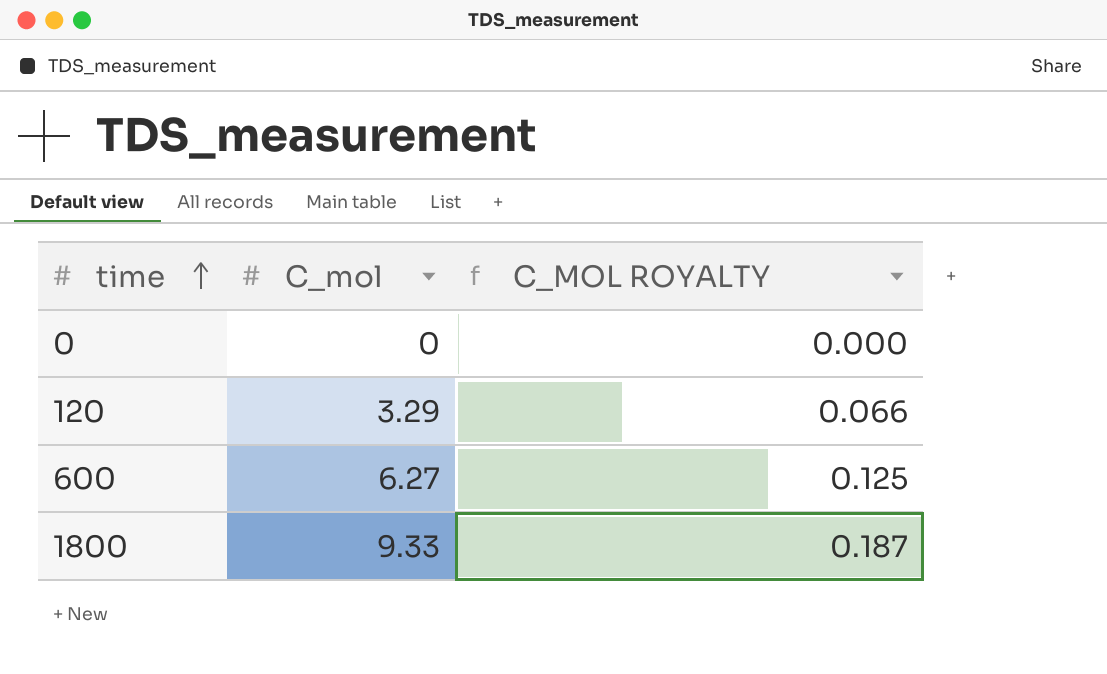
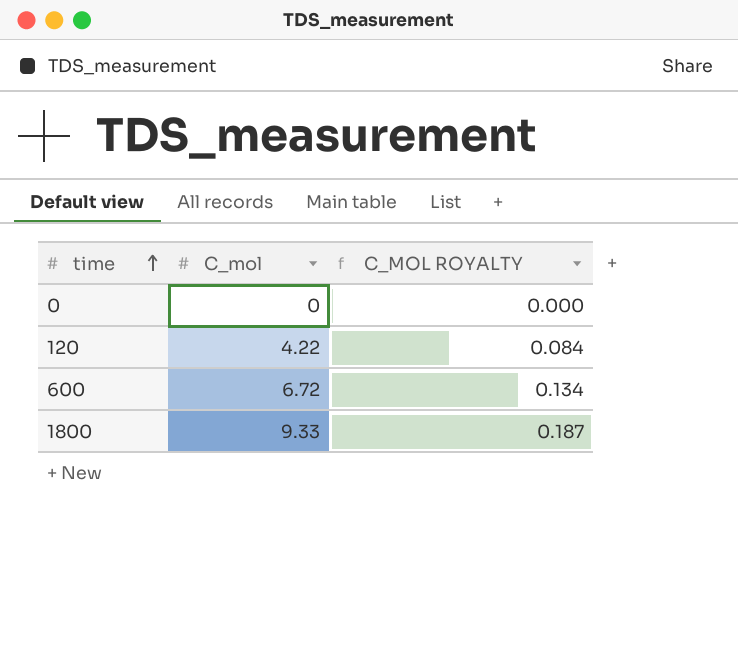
120 | C_mol: 3.29 -> 4.22
120 | C_MOL ROYALTY: 0.066 -> 0.084
600 | C_mol: 6.27 -> 6.72
600 | C_MOL ROYALTY: 0.125 -> 0.134

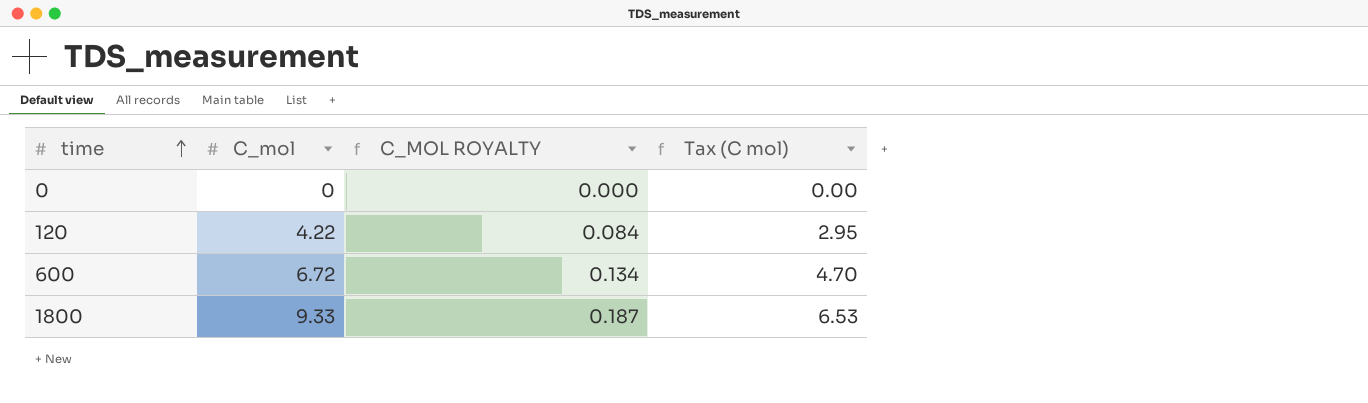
column Tax (C mol) | formula: none -> [C_mol] * 0.7

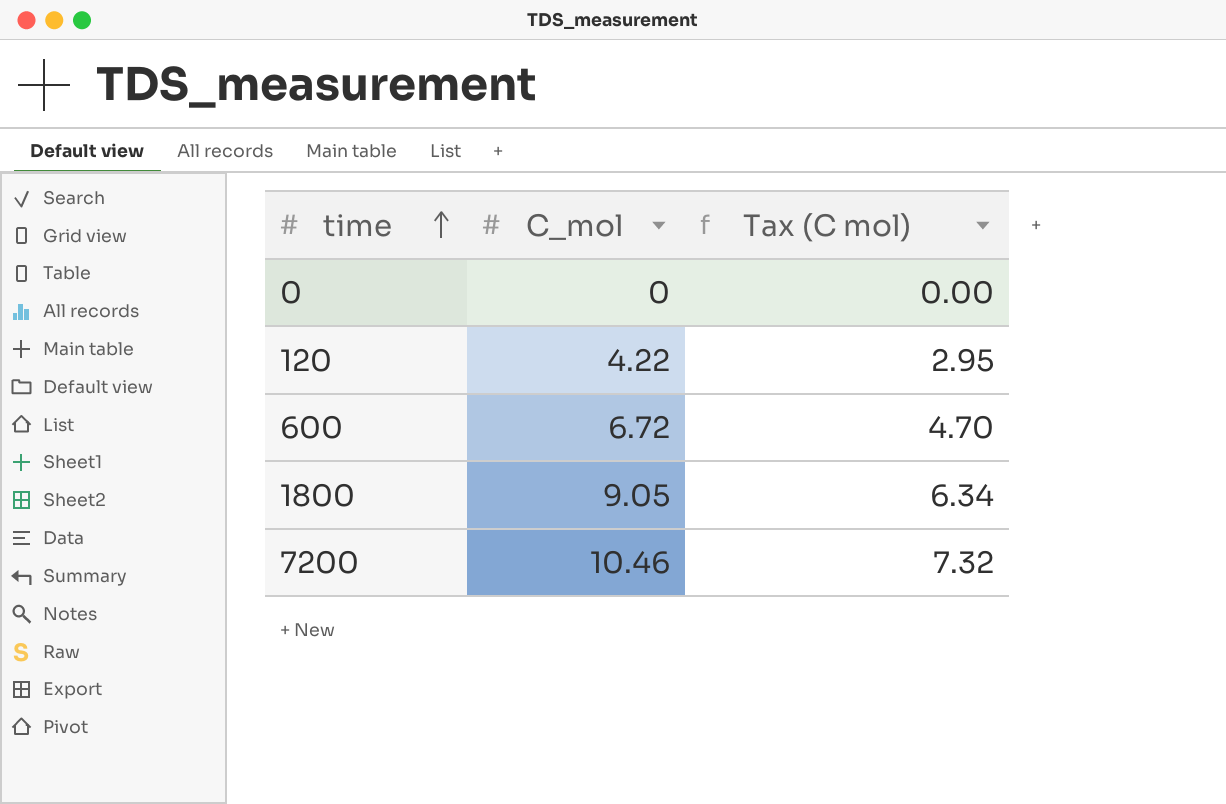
column C_MOL ROYALTY | formula: [C_mol] * 0.02 -> none
1800 | C_mol: 9.33 -> 9.05
1800 | Tax (C mol): 6.53 -> 6.34
row 7200: none -> 10.46 | 7.32

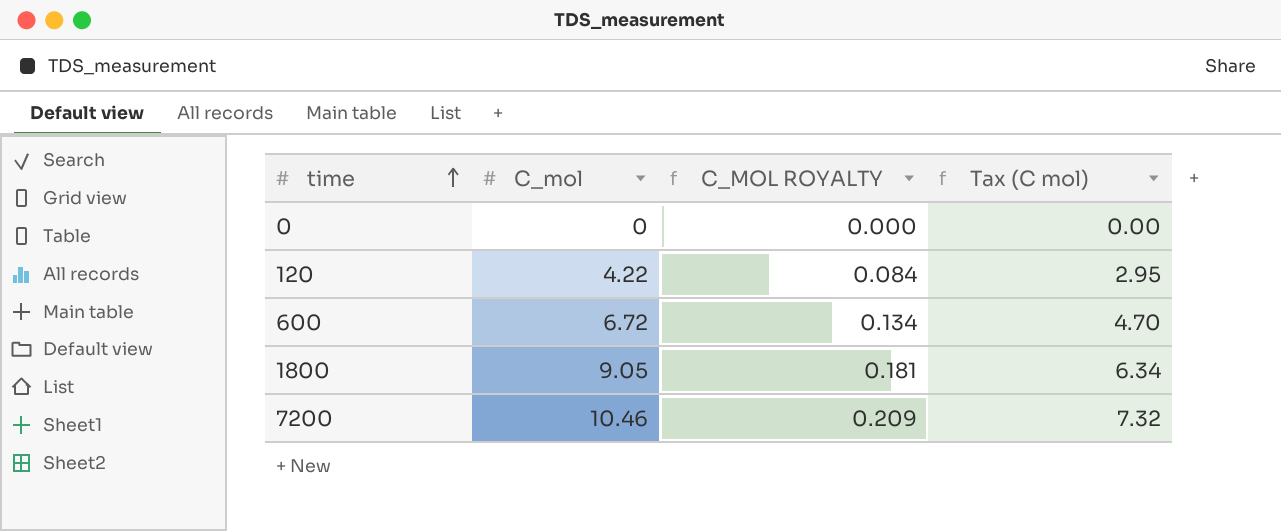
column C_MOL ROYALTY | formula: none -> [C_mol] * 0.02

